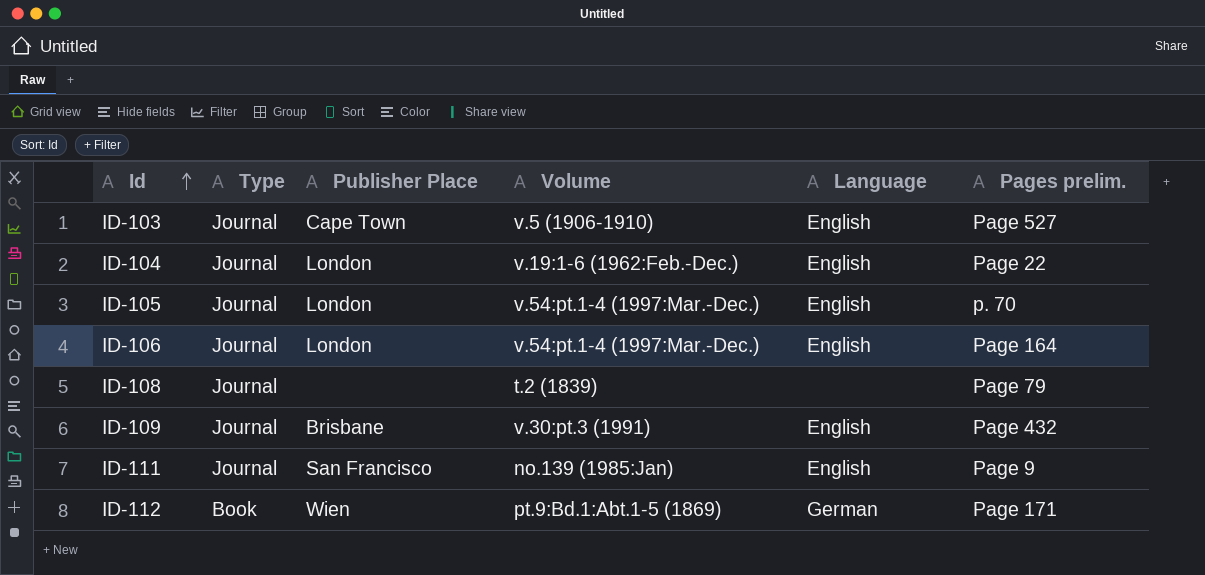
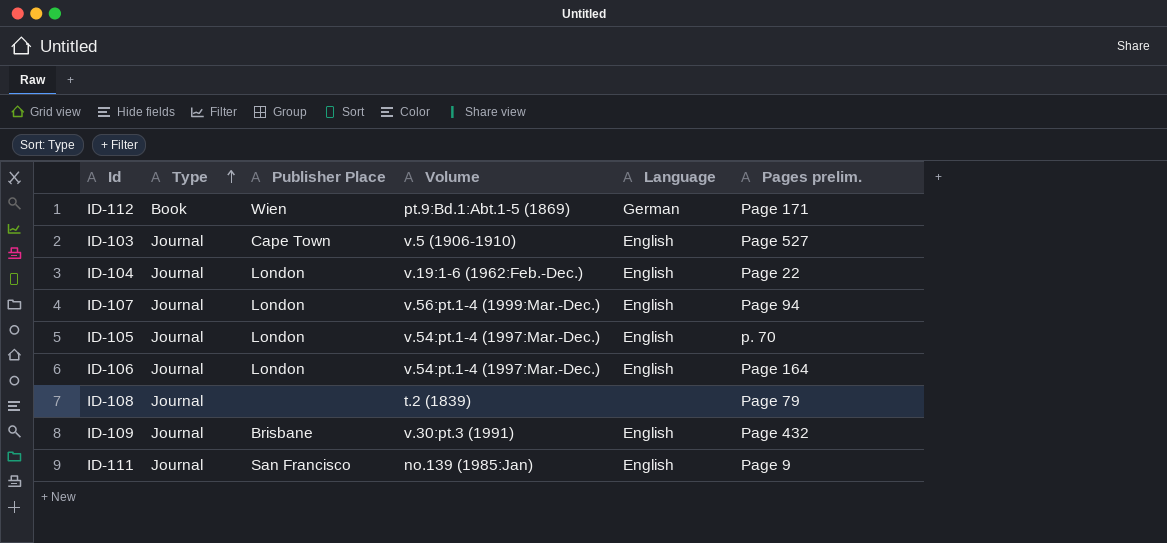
row order: Id ascending -> Type ascending
row ID-107: none -> Journal | London | v.56:pt.1-4 (1999:Mar.-Dec.) | English | Page 94

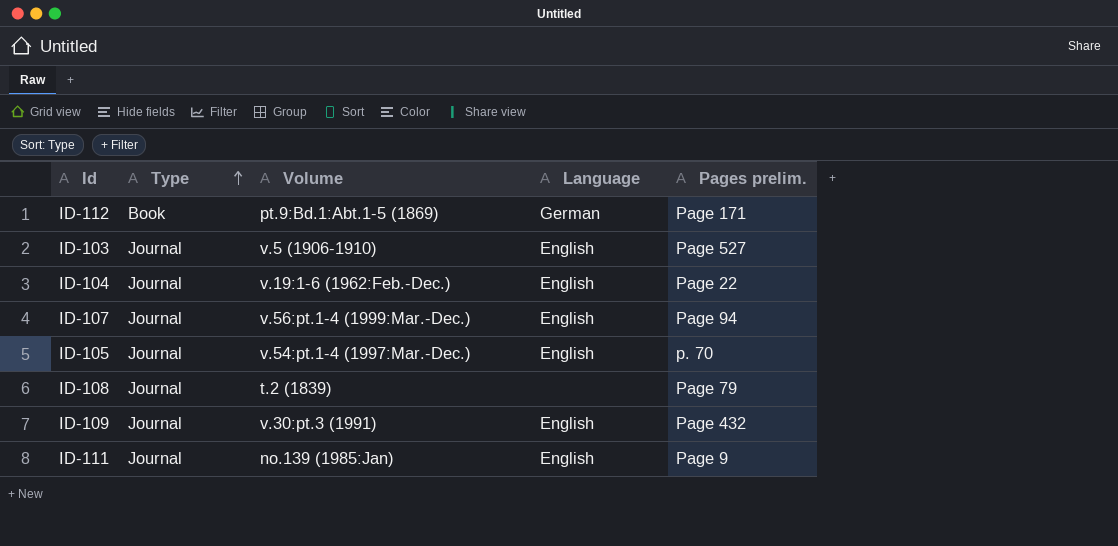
column Publisher Place | position: 3 -> none
row ID-106: Journal | London | v.54:pt.1-4 (1997:Mar.-Dec.) | English | Page 164 -> none

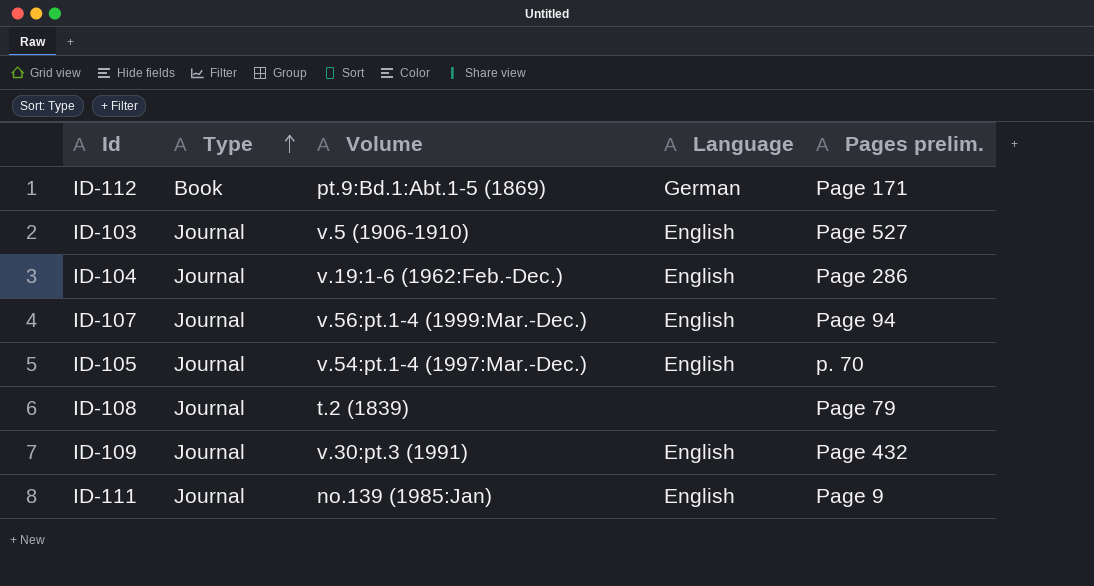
ID-104 | Pages prelim.: Page 22 -> Page 286

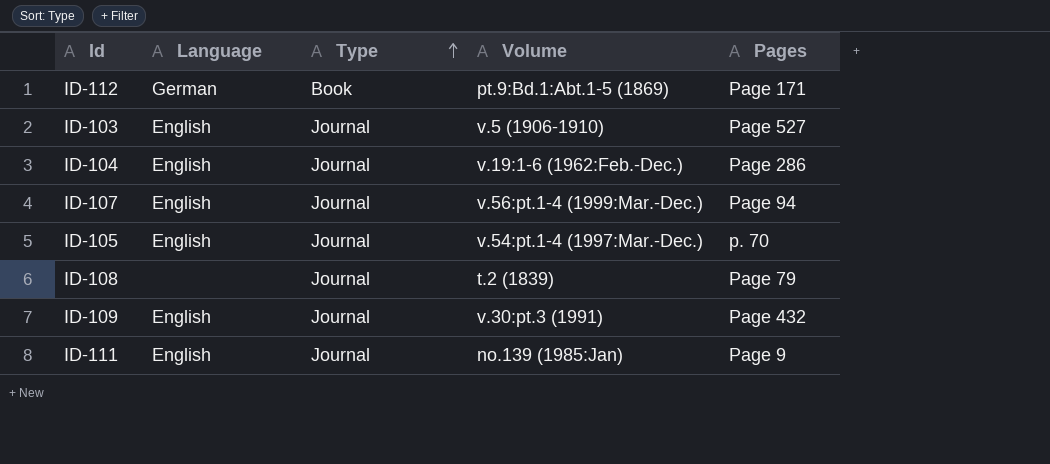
column Language | position: 4 -> 2
column name: Pages prelim. -> Pages

